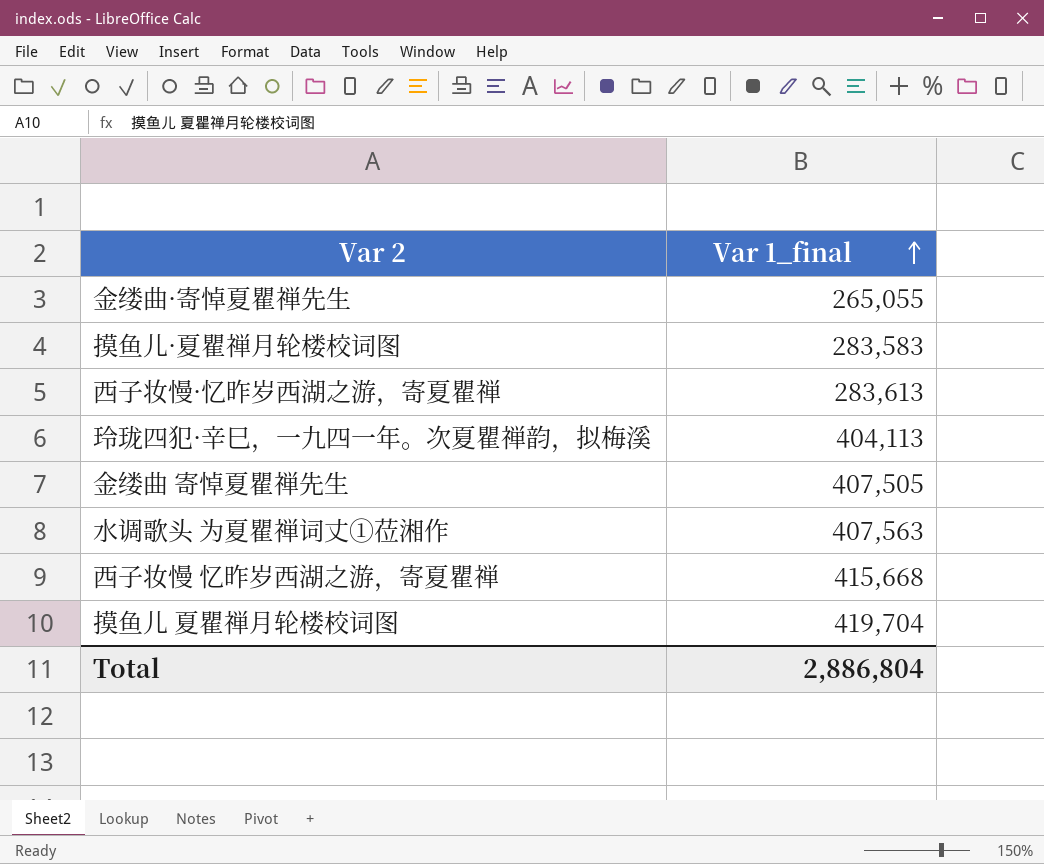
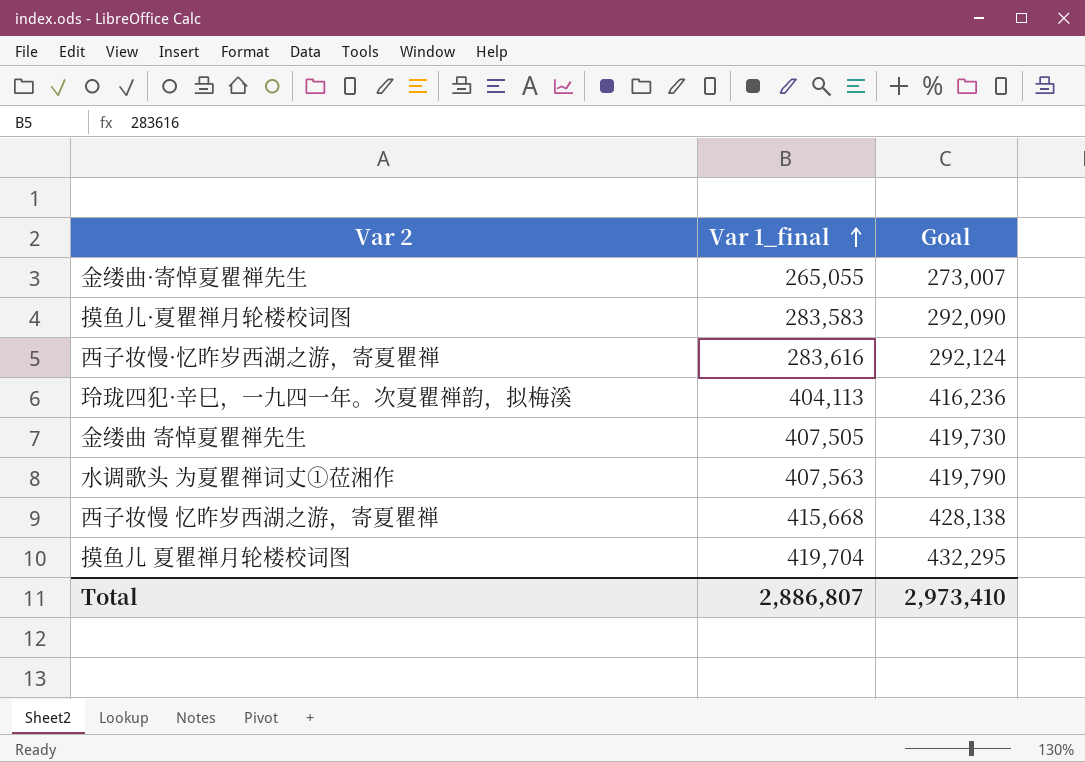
column Goal | formula: none -> [Var 1_final] * 1.03
西子妆慢·忆昨岁西湖之游，寄夏瞿禅 | Var 1_final: 283,613 -> 283,616
Total | Var 1_final: 2,886,804 -> 2,886,807

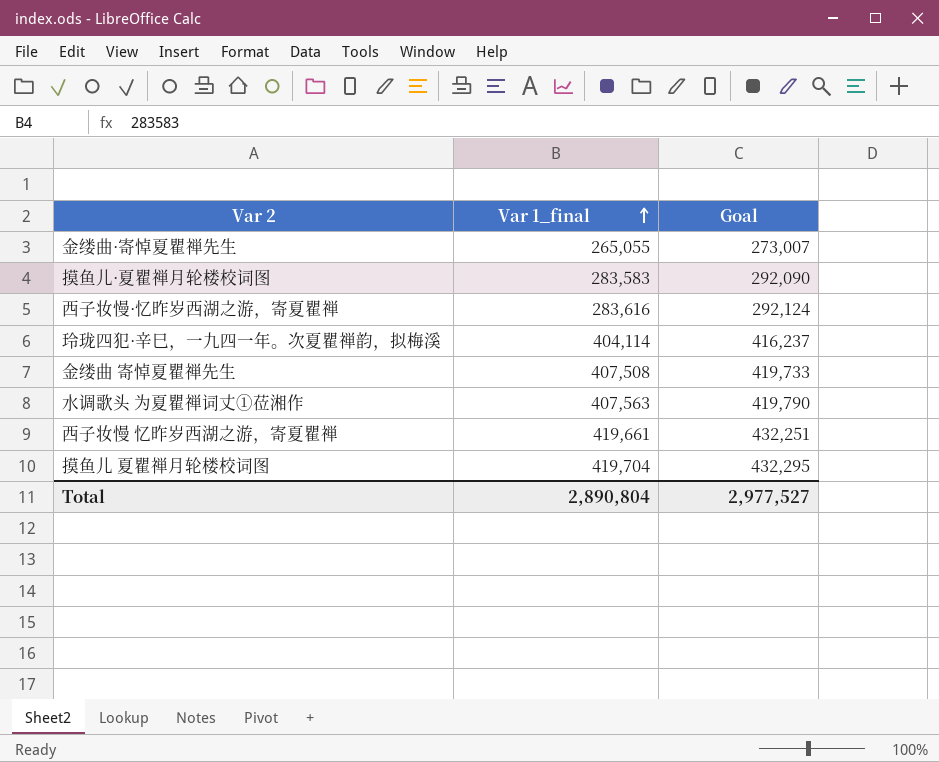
玲珑四犯·辛巳，一九四一年。次夏瞿禅韵，拟梅溪 | Var 1_final: 404,113 -> 404,114
玲珑四犯·辛巳，一九四一年。次夏瞿禅韵，拟梅溪 | Goal: 416,236 -> 416,237
金缕曲 寄悼夏瞿禅先生 | Var 1_final: 407,505 -> 407,508
金缕曲 寄悼夏瞿禅先生 | Goal: 419,730 -> 419,733
西子妆慢 忆昨岁西湖之游，寄夏瞿禅 | Var 1_final: 415,668 -> 419,661
西子妆慢 忆昨岁西湖之游，寄夏瞿禅 | Goal: 428,138 -> 432,251
Total | Var 1_final: 2,886,807 -> 2,890,804
Total | Goal: 2,973,410 -> 2,977,527

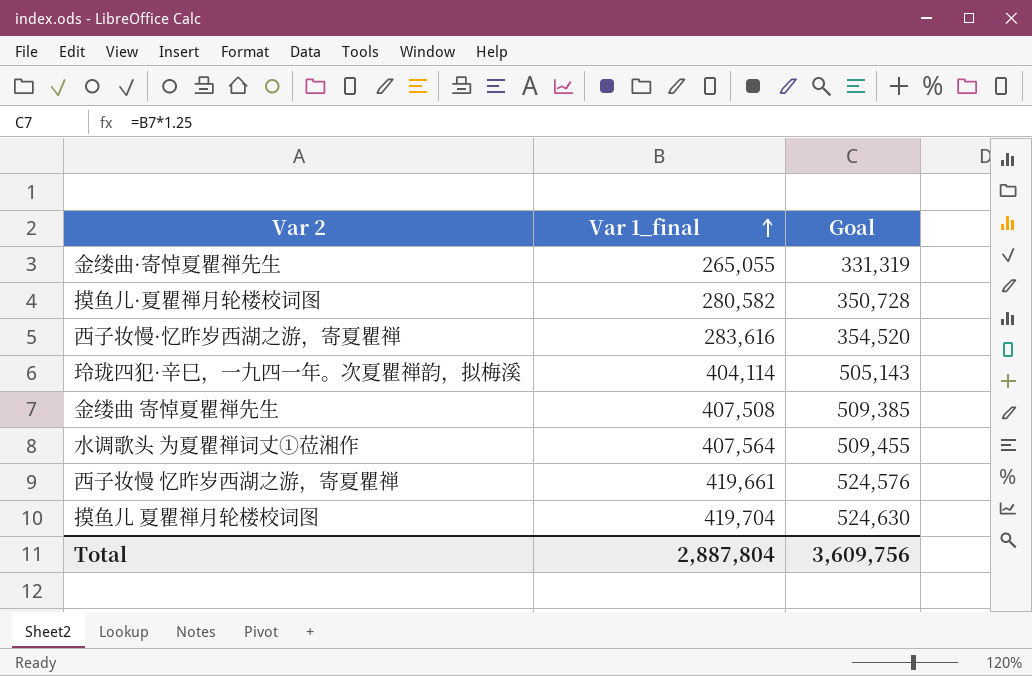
column Goal | formula: [Var 1_final] * 1.03 -> [Var 1_final] * 1.25
摸鱼儿·夏瞿禅月轮楼校词图 | Var 1_final: 283,583 -> 280,582
水调歌头 为夏瞿禅词丈①莅湘作 | Var 1_final: 407,563 -> 407,564
Total | Var 1_final: 2,890,804 -> 2,887,804
Total | Goal: 2,977,527 -> 3,609,756

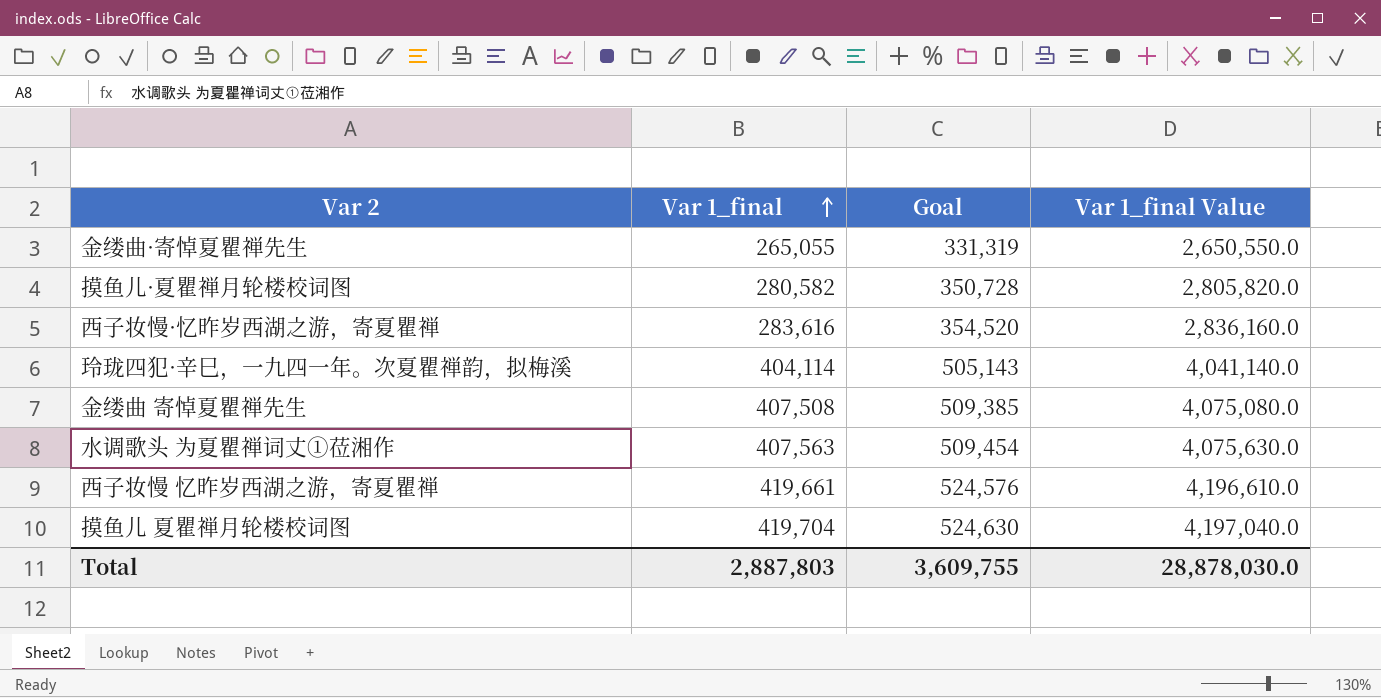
column Var 1_final Value | formula: none -> [Var 1_final] * 10
水调歌头 为夏瞿禅词丈①莅湘作 | Var 1_final: 407,564 -> 407,563
水调歌头 为夏瞿禅词丈①莅湘作 | Goal: 509,455 -> 509,454
Total | Var 1_final: 2,887,804 -> 2,887,803
Total | Goal: 3,609,756 -> 3,609,755

